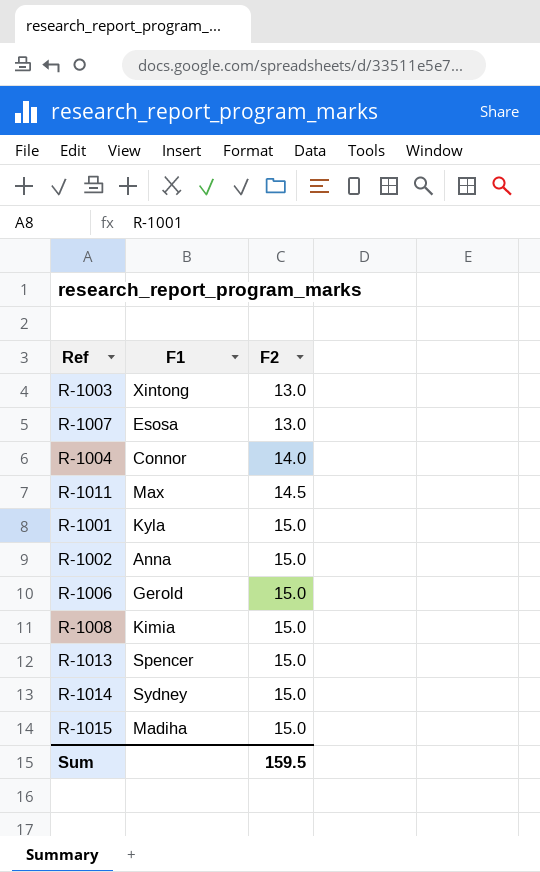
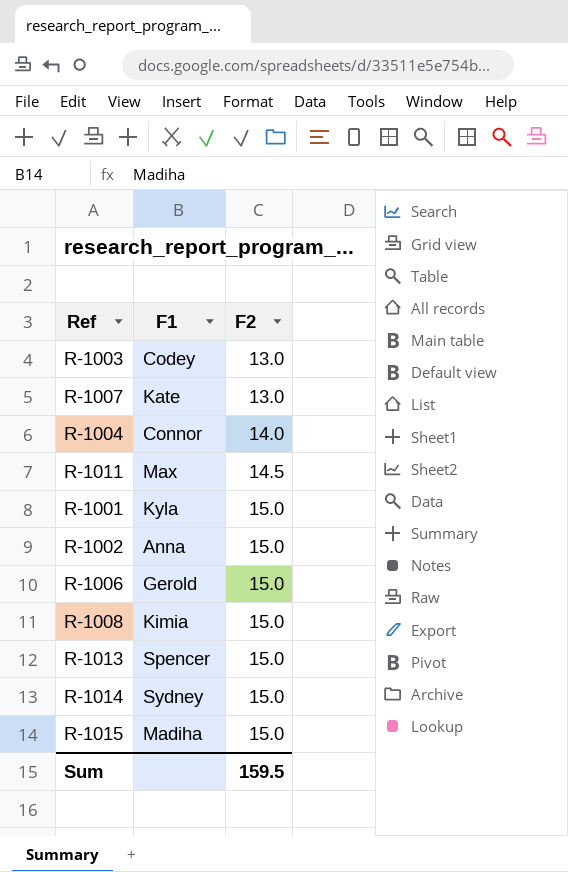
R-1003 | F1: Xintong -> Codey
R-1007 | F1: Esosa -> Kate

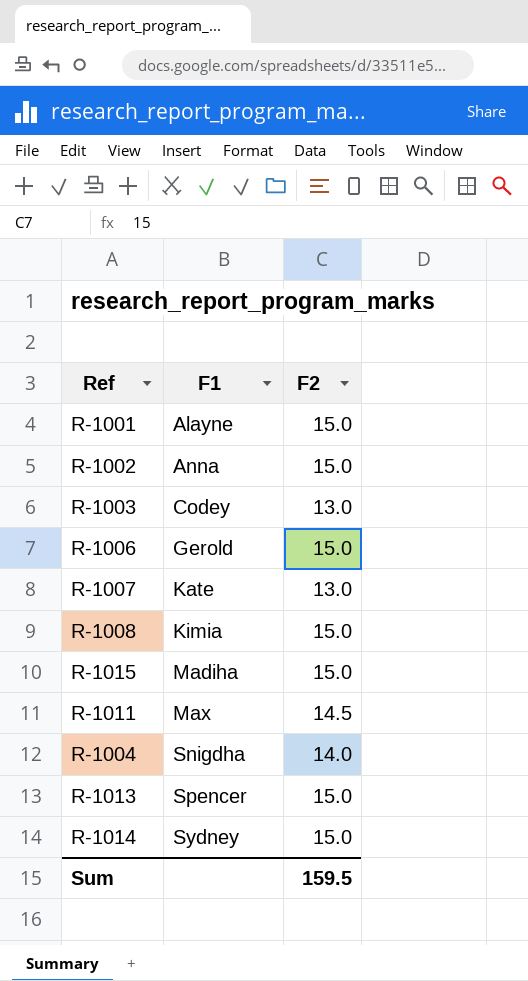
row order: F2 ascending -> F1 ascending
R-1001 | F1: Kyla -> Alayne
R-1004 | F1: Connor -> Snigdha

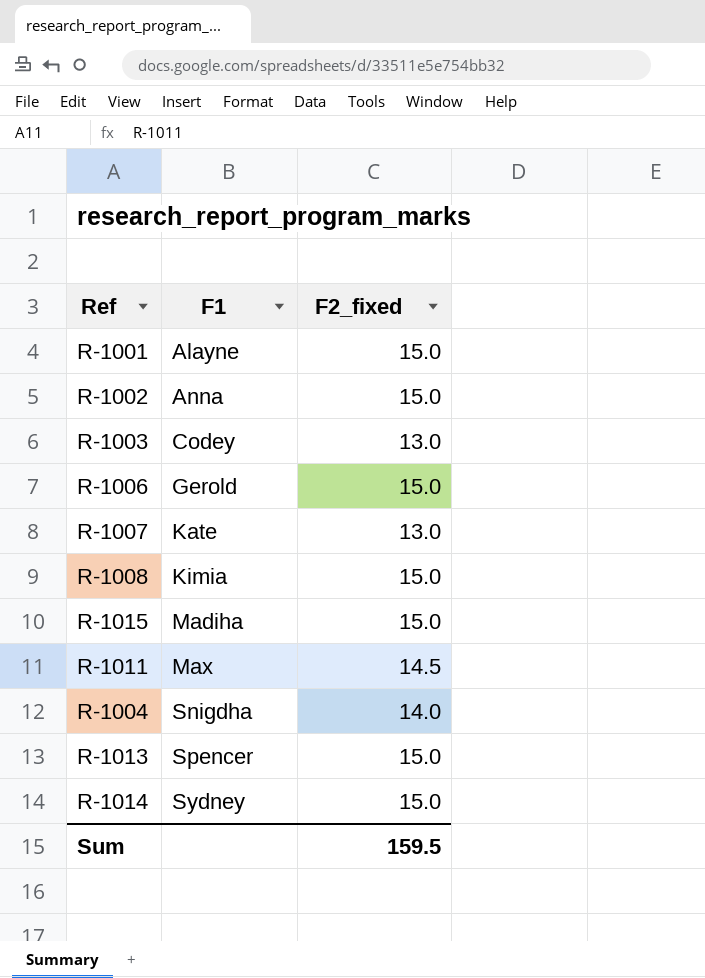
column name: F2 -> F2_fixed

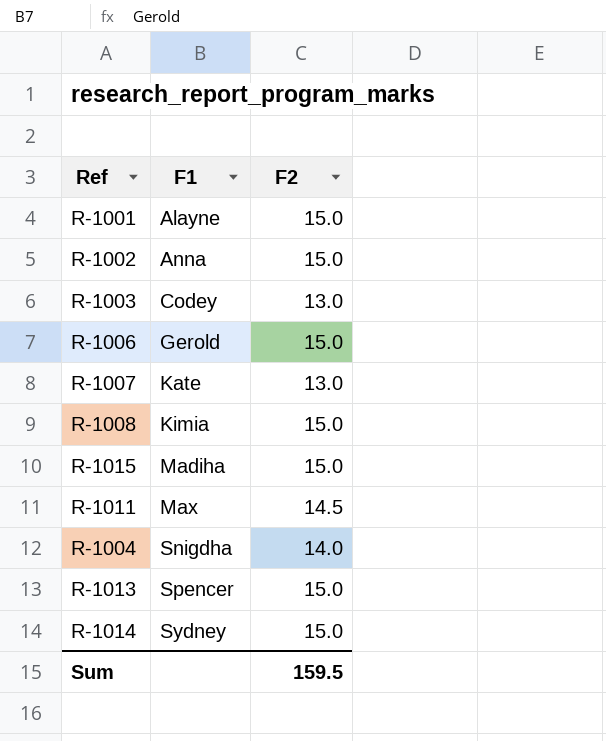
column name: F2_fixed -> F2

